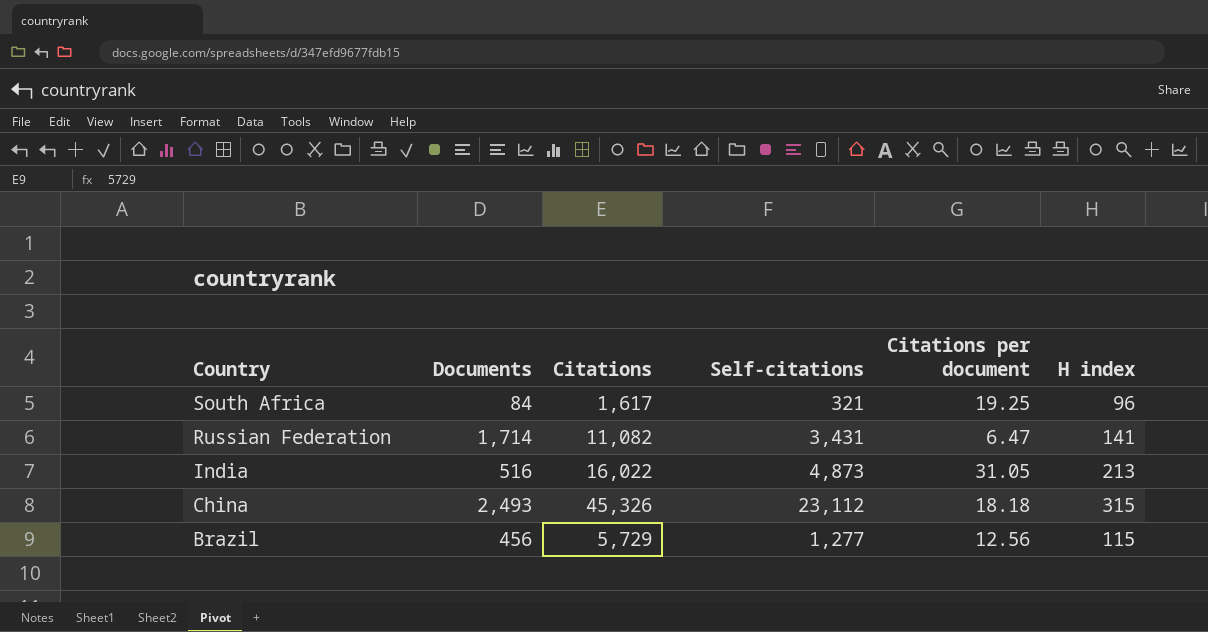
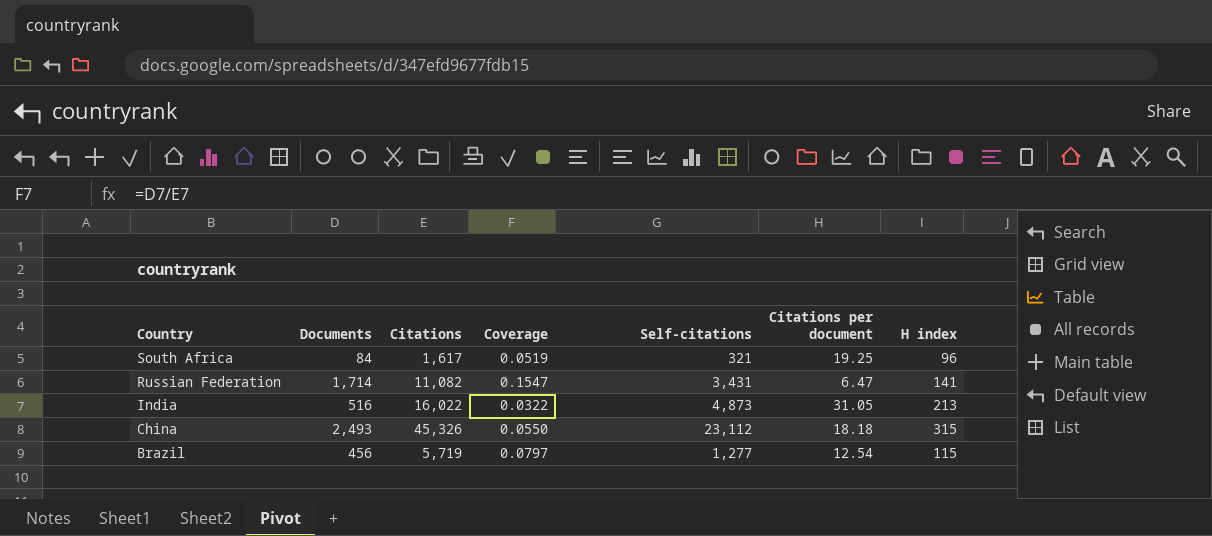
column Coverage | formula: none -> [Documents] / [Citations]
Brazil | Citations: 5,729 -> 5,719
Brazil | Citations per document: 12.56 -> 12.54

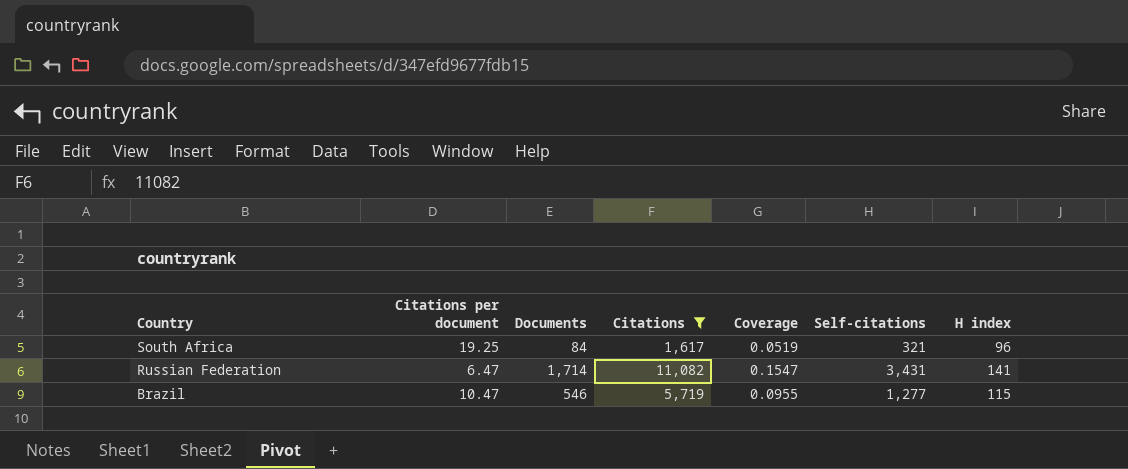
filter: none -> Citations <= 11,082
column Citations per document | position: 6 -> 2
Brazil | Citations per document: 12.54 -> 10.47
Brazil | Documents: 456 -> 546
Brazil | Coverage: 0.0797 -> 0.0955

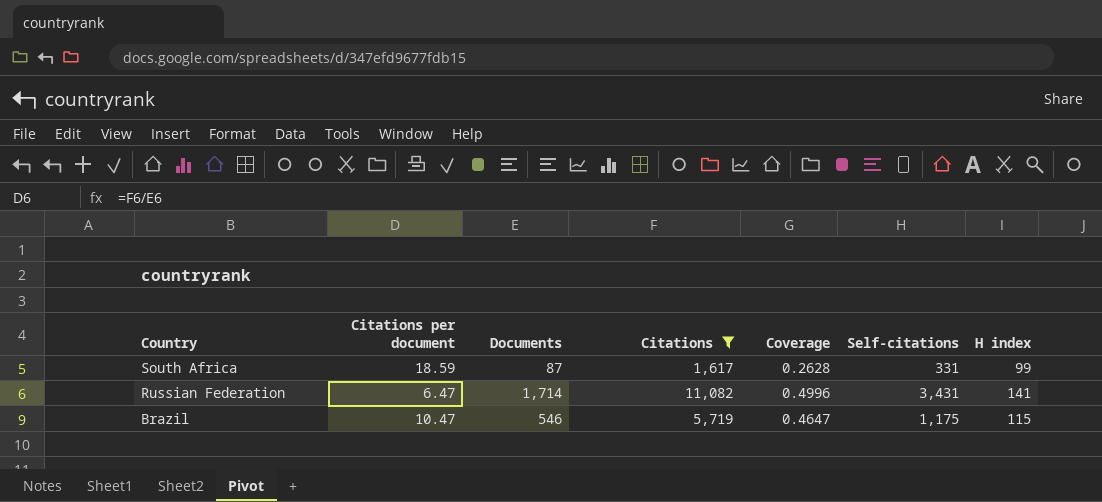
column Coverage | formula: [Documents] / [Citations] -> [Documents] / [Self-citations]
South Africa | Citations per document: 19.25 -> 18.59
South Africa | Documents: 84 -> 87
South Africa | Self-citations: 321 -> 331
South Africa | H index: 96 -> 99
Brazil | Self-citations: 1,277 -> 1,175

